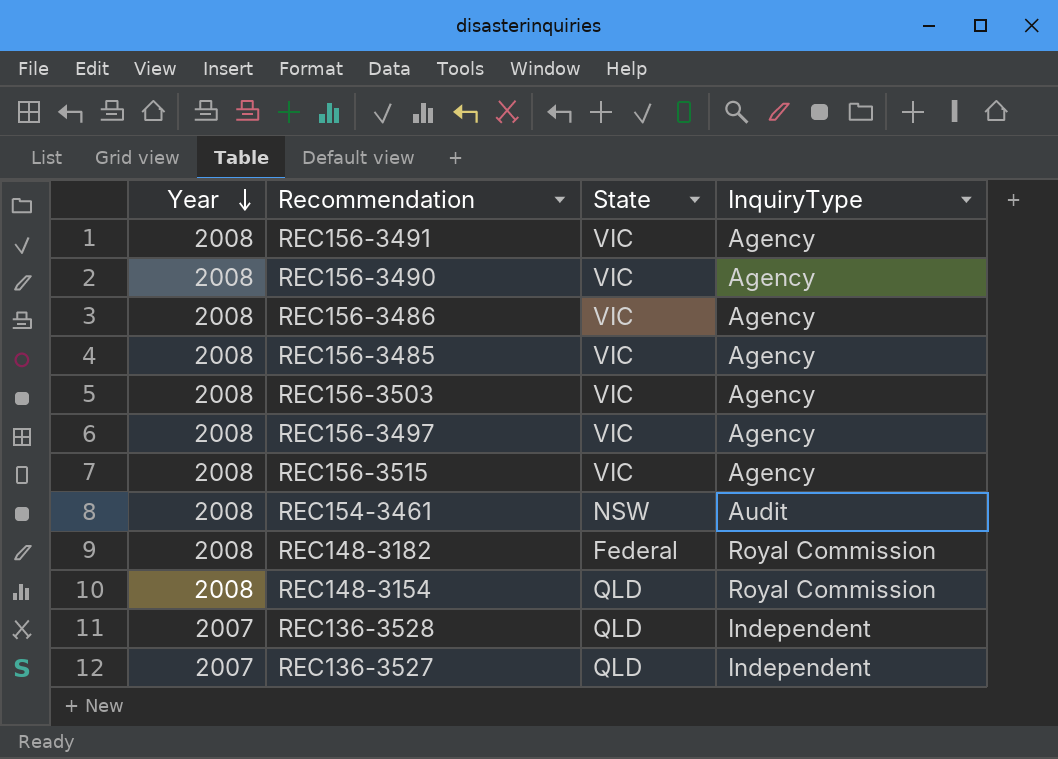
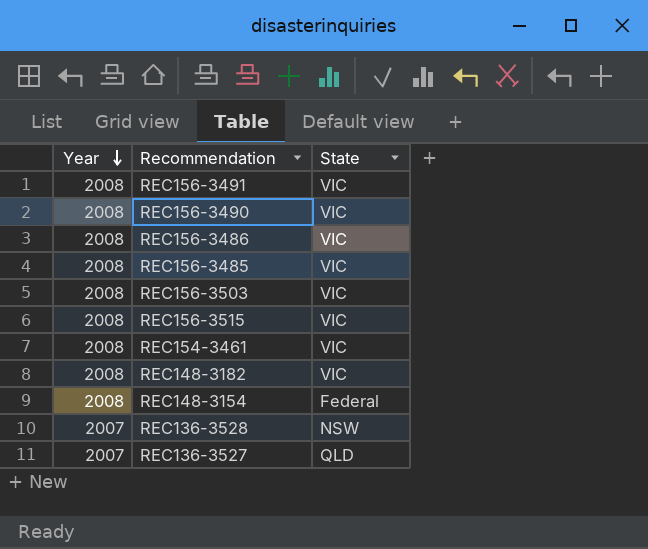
column InquiryType | position: 4 -> none
row REC156-3497: 2008 | VIC | Agency -> none
REC154-3461 | State: NSW -> VIC
REC148-3182 | State: Federal -> VIC
REC148-3154 | State: QLD -> Federal
REC136-3528 | State: QLD -> NSW

